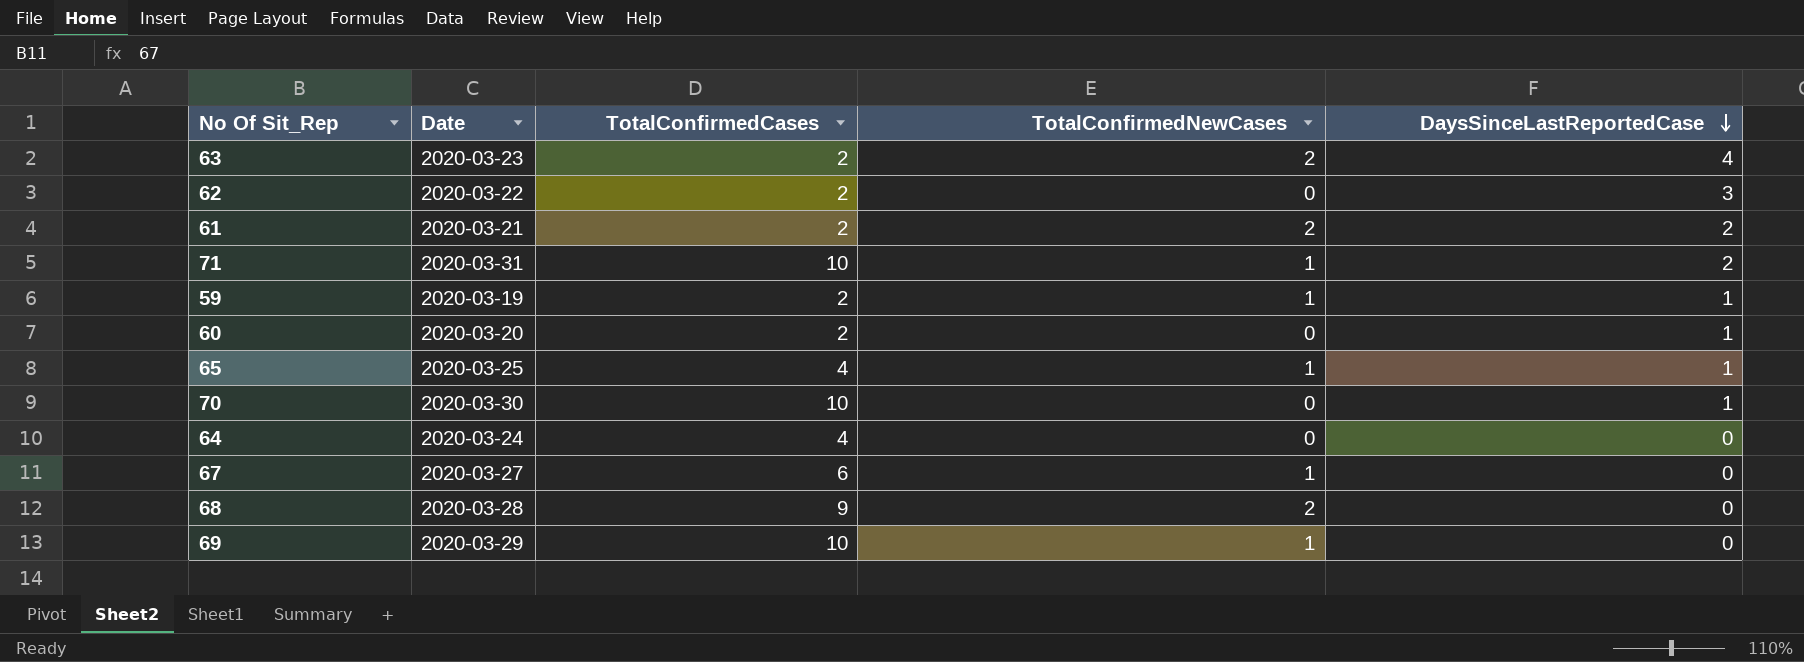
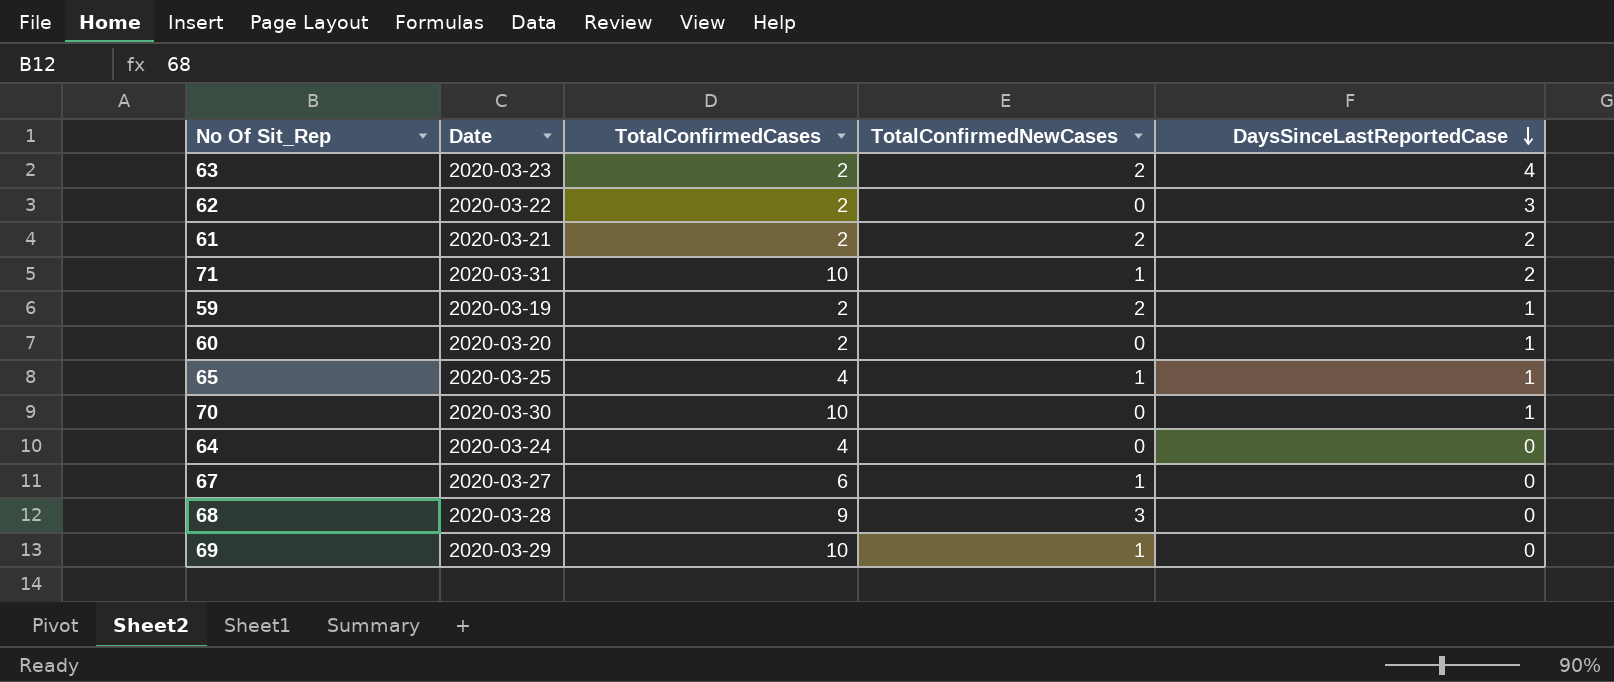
59 | TotalConfirmedNewCases: 1 -> 2
68 | TotalConfirmedNewCases: 2 -> 3

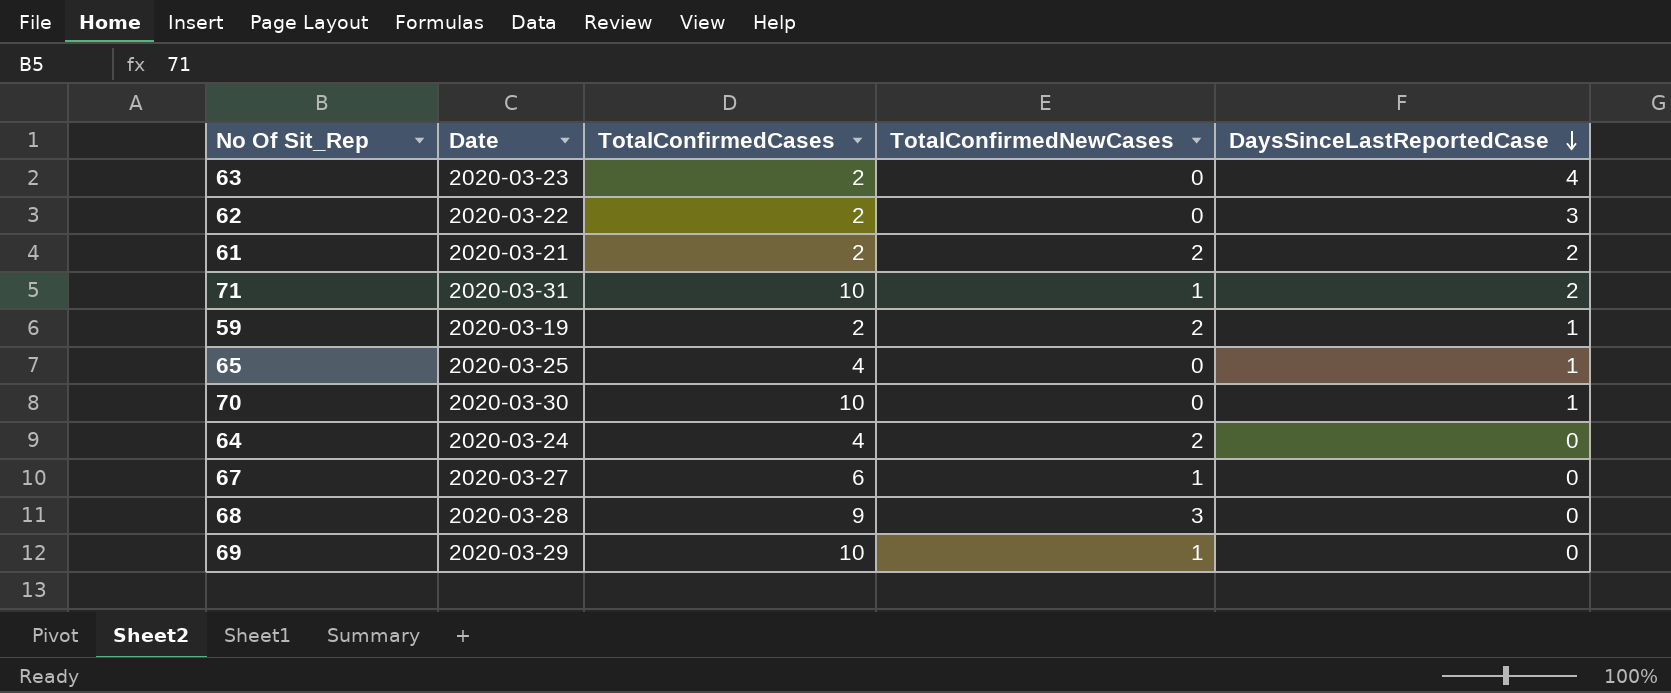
row 60: 2020-03-20 | 2 | 0 | 1 -> none
63 | TotalConfirmedNewCases: 2 -> 0
65 | TotalConfirmedNewCases: 1 -> 0
64 | TotalConfirmedNewCases: 0 -> 2

